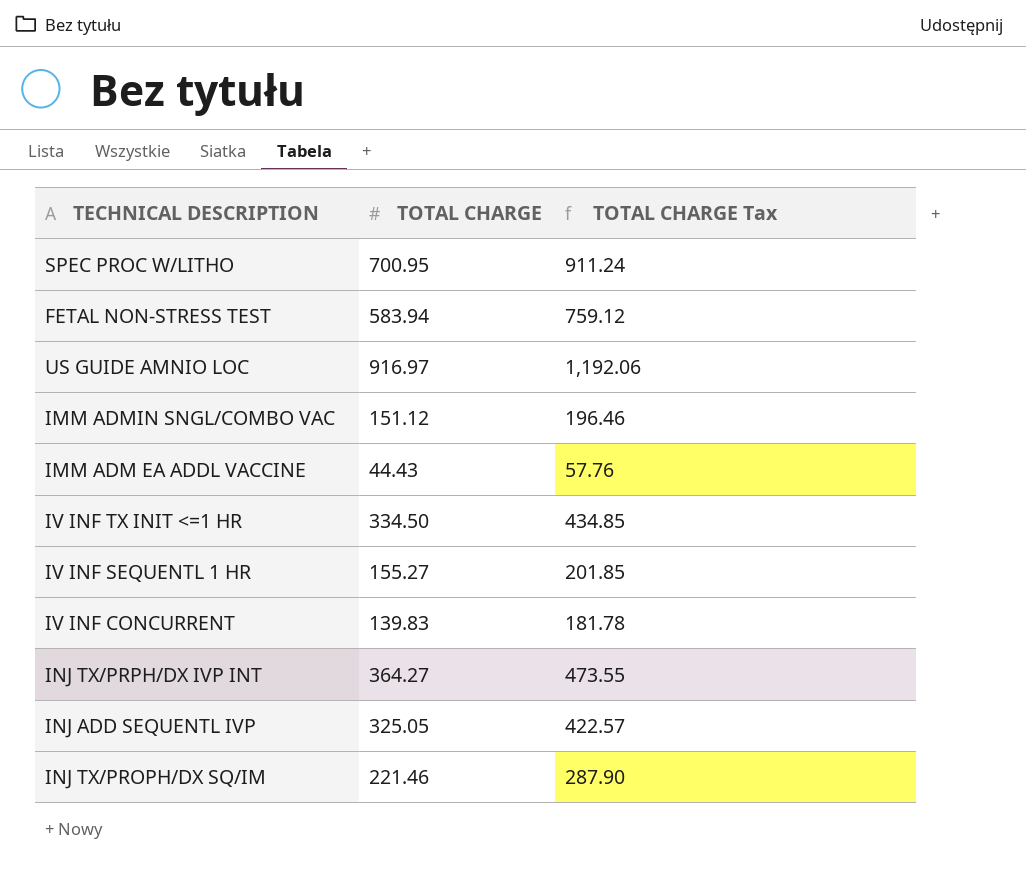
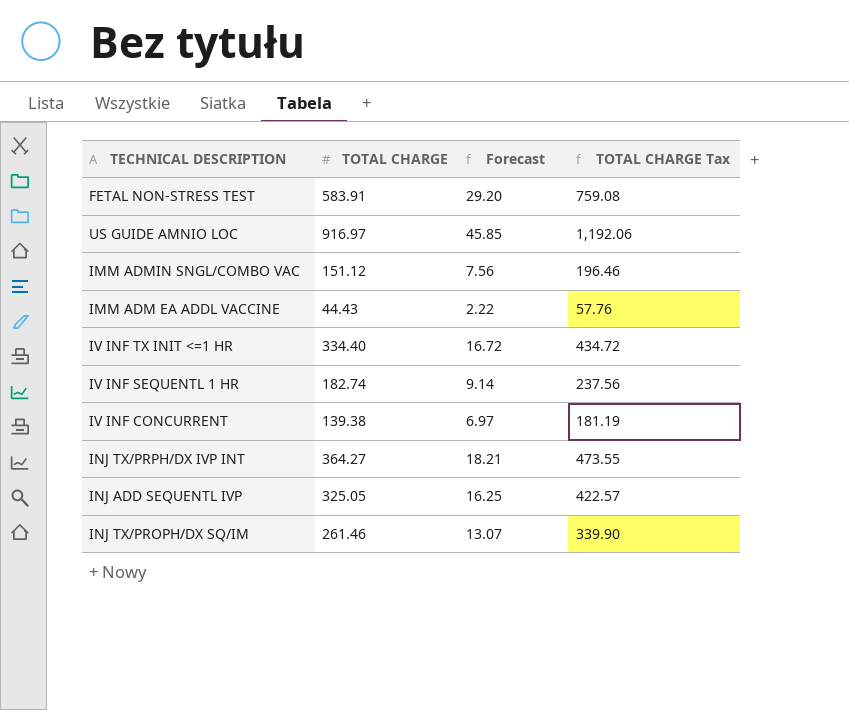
column Forecast | formula: none -> [TOTAL CHARGE] * 0.05
row SPEC PROC W/LITHO: 700.95 | 911.24 -> none
FETAL NON-STRESS TEST | TOTAL CHARGE: 583.94 -> 583.91
FETAL NON-STRESS TEST | TOTAL CHARGE Tax: 759.12 -> 759.08
IV INF TX INIT <=1 HR | TOTAL CHARGE: 334.50 -> 334.40
IV INF TX INIT <=1 HR | TOTAL CHARGE Tax: 434.85 -> 434.72
IV INF SEQUENTL 1 HR | TOTAL CHARGE: 155.27 -> 182.74
IV INF SEQUENTL 1 HR | TOTAL CHARGE Tax: 201.85 -> 237.56
IV INF CONCURRENT | TOTAL CHARGE: 139.83 -> 139.38
IV INF CONCURRENT | TOTAL CHARGE Tax: 181.78 -> 181.19
INJ TX/PROPH/DX SQ/IM | TOTAL CHARGE: 221.46 -> 261.46
INJ TX/PROPH/DX SQ/IM | TOTAL CHARGE Tax: 287.90 -> 339.90

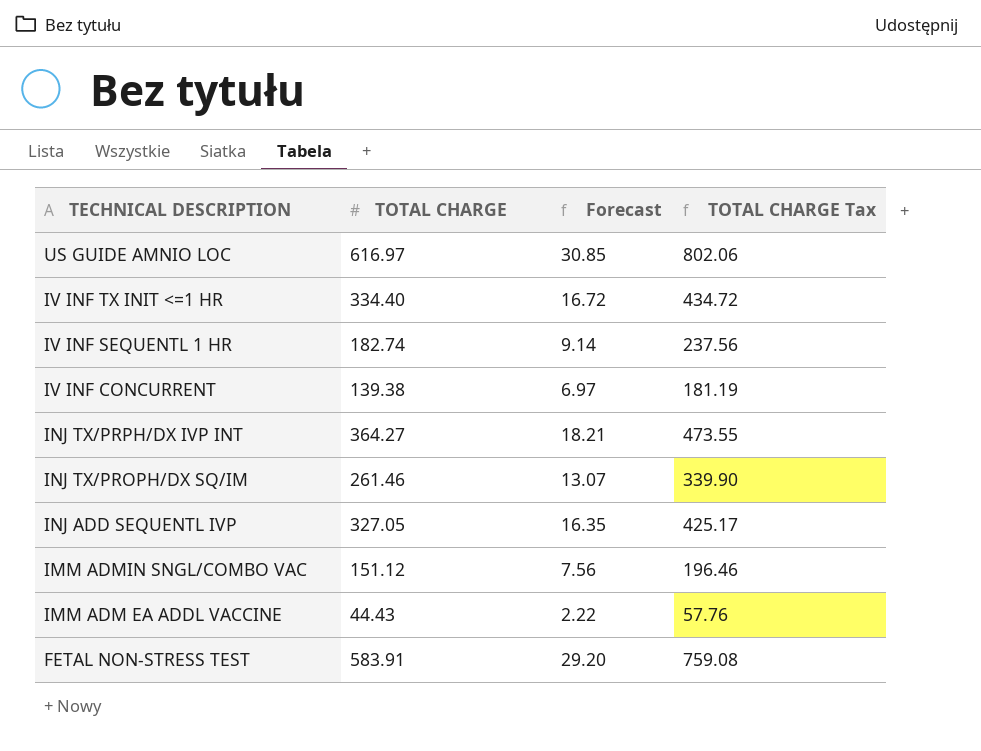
row order: none -> TECHNICAL DESCRIPTION descending
US GUIDE AMNIO LOC | TOTAL CHARGE: 916.97 -> 616.97
US GUIDE AMNIO LOC | Forecast: 45.85 -> 30.85
US GUIDE AMNIO LOC | TOTAL CHARGE Tax: 1,192.06 -> 802.06
INJ ADD SEQUENTL IVP | TOTAL CHARGE: 325.05 -> 327.05
INJ ADD SEQUENTL IVP | Forecast: 16.25 -> 16.35
INJ ADD SEQUENTL IVP | TOTAL CHARGE Tax: 422.57 -> 425.17

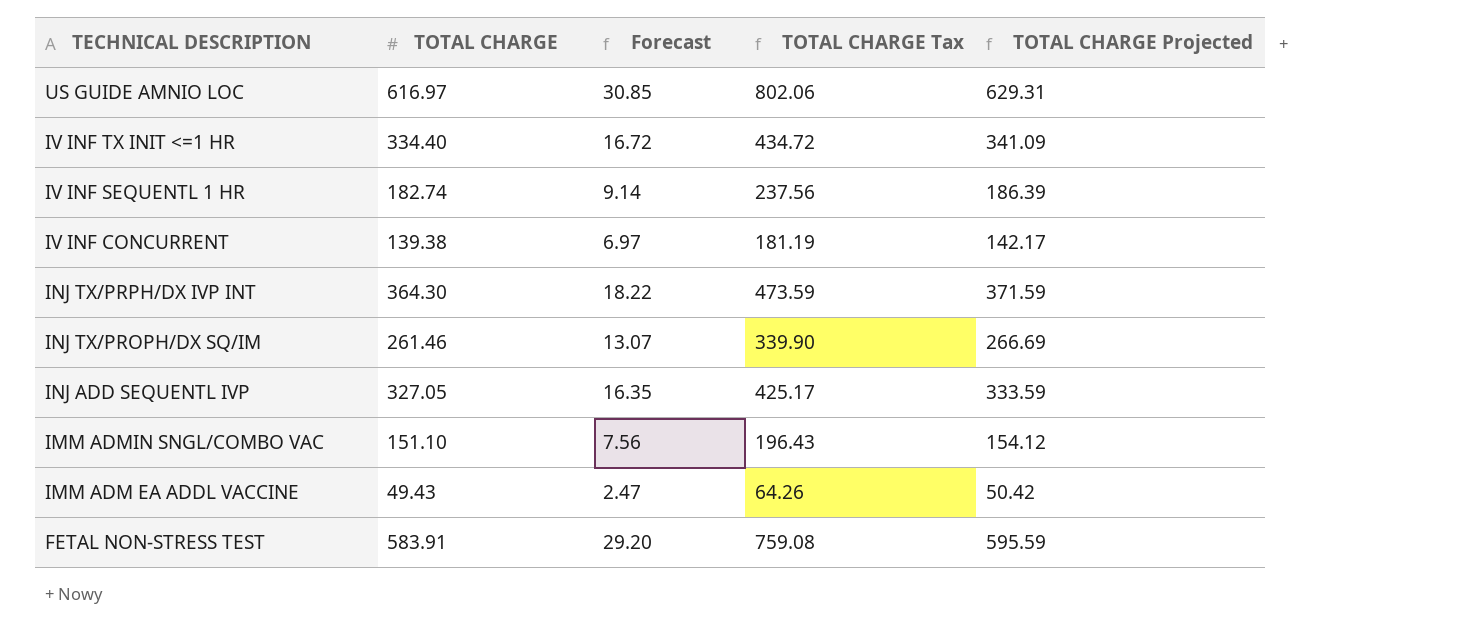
column TOTAL CHARGE Projected | formula: none -> [TOTAL CHARGE] * 1.02
INJ TX/PRPH/DX IVP INT | TOTAL CHARGE: 364.27 -> 364.30
INJ TX/PRPH/DX IVP INT | Forecast: 18.21 -> 18.22
INJ TX/PRPH/DX IVP INT | TOTAL CHARGE Tax: 473.55 -> 473.59
IMM ADMIN SNGL/COMBO VAC | TOTAL CHARGE: 151.12 -> 151.10
IMM ADMIN SNGL/COMBO VAC | TOTAL CHARGE Tax: 196.46 -> 196.43
IMM ADM EA ADDL VACCINE | TOTAL CHARGE: 44.43 -> 49.43
IMM ADM EA ADDL VACCINE | Forecast: 2.22 -> 2.47
IMM ADM EA ADDL VACCINE | TOTAL CHARGE Tax: 57.76 -> 64.26

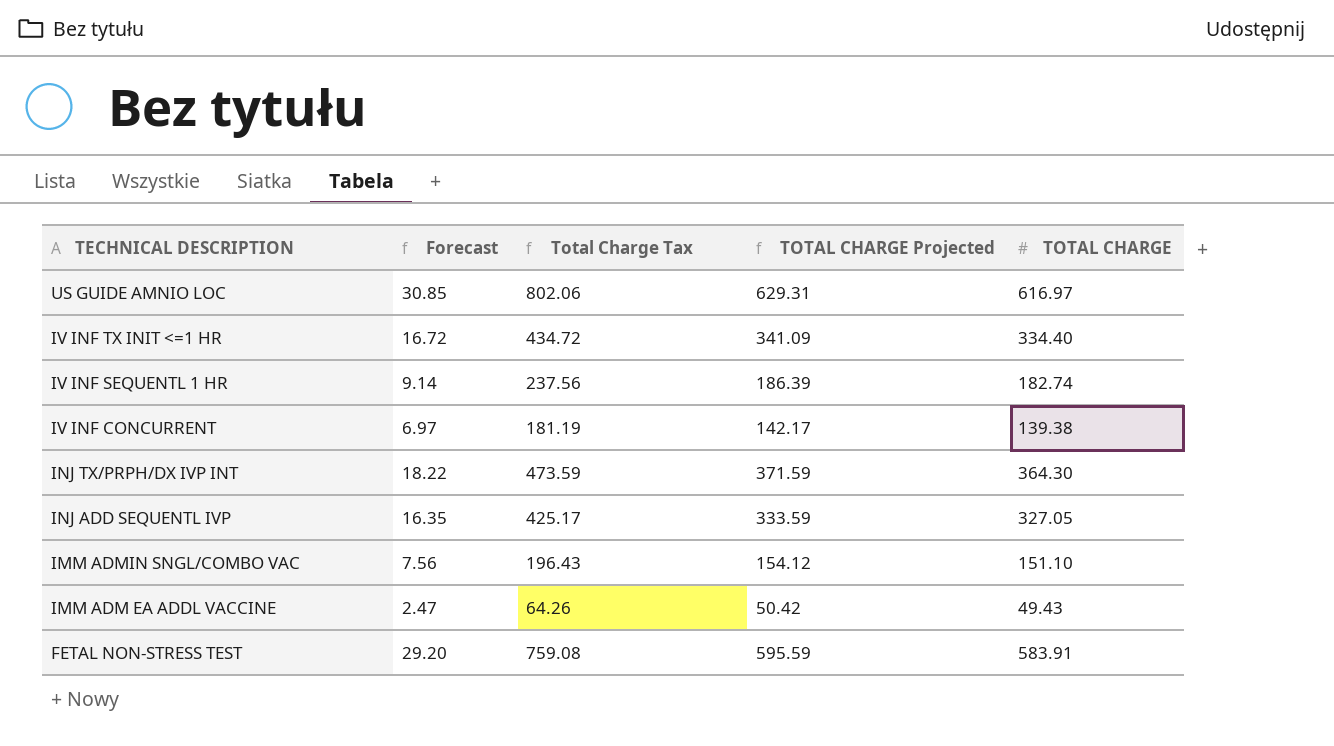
column name: TOTAL CHARGE Tax -> Total Charge Tax
column TOTAL CHARGE | position: 2 -> 5
row INJ TX/PROPH/DX SQ/IM: 261.46 | 13.07 | 339.90 | 266.69 -> none

